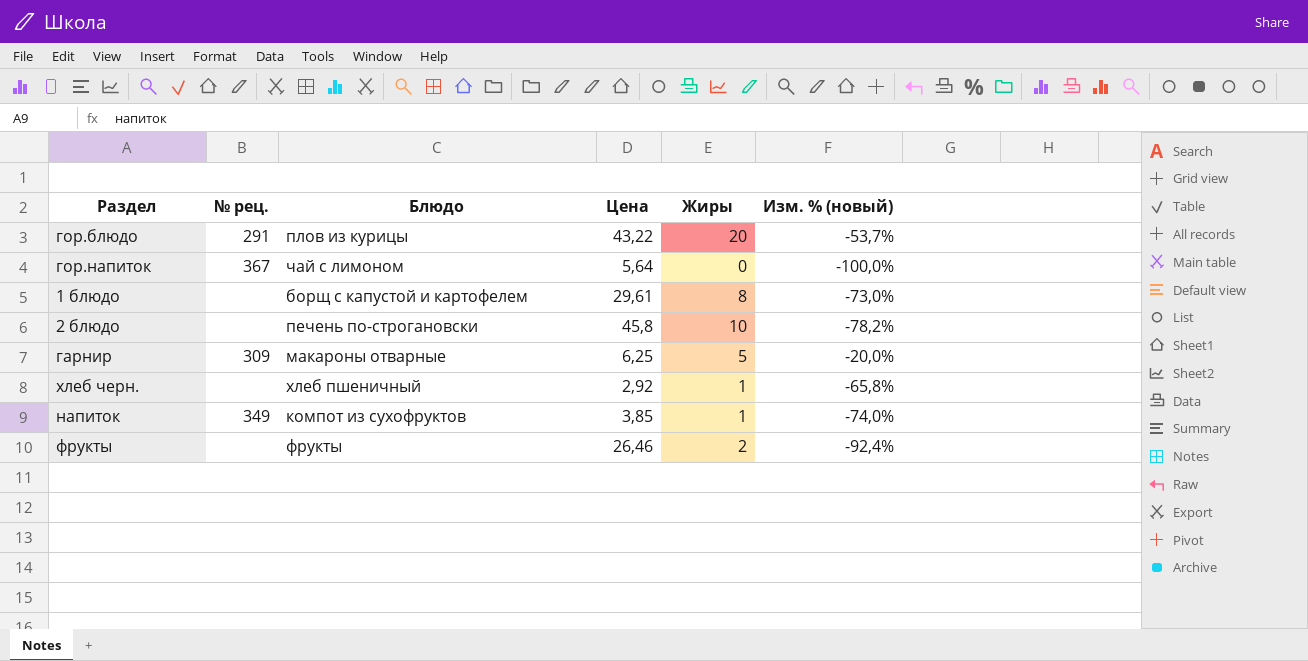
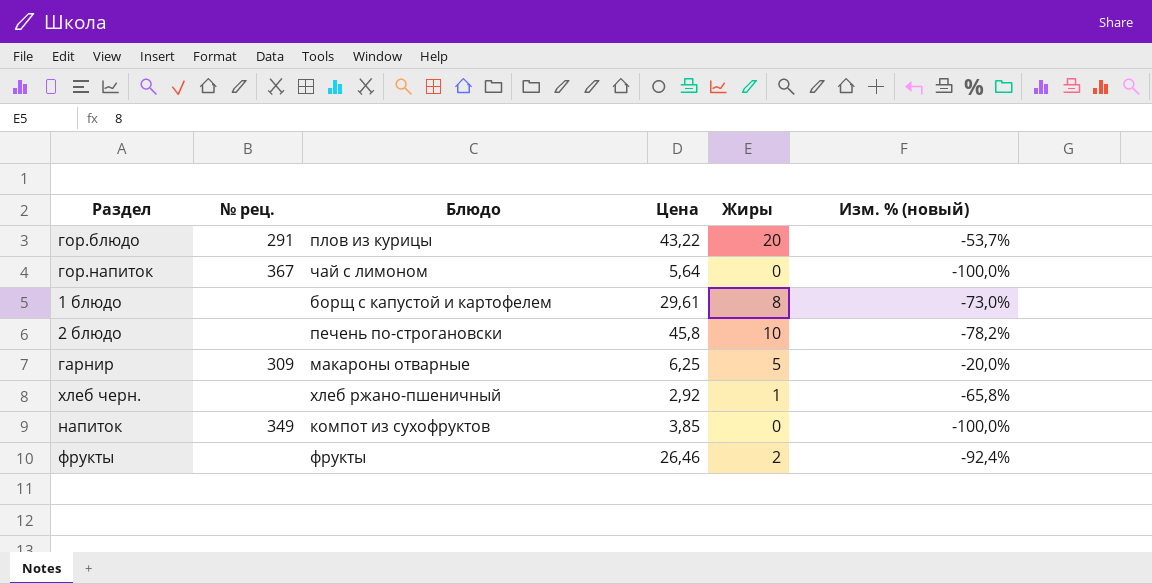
хлеб черн. | Блюдо: хлеб пшеничный -> хлеб ржано-пшеничный
напиток | Жиры: 1 -> 0
напиток | Изм. % (новый): -74,0% -> -100,0%

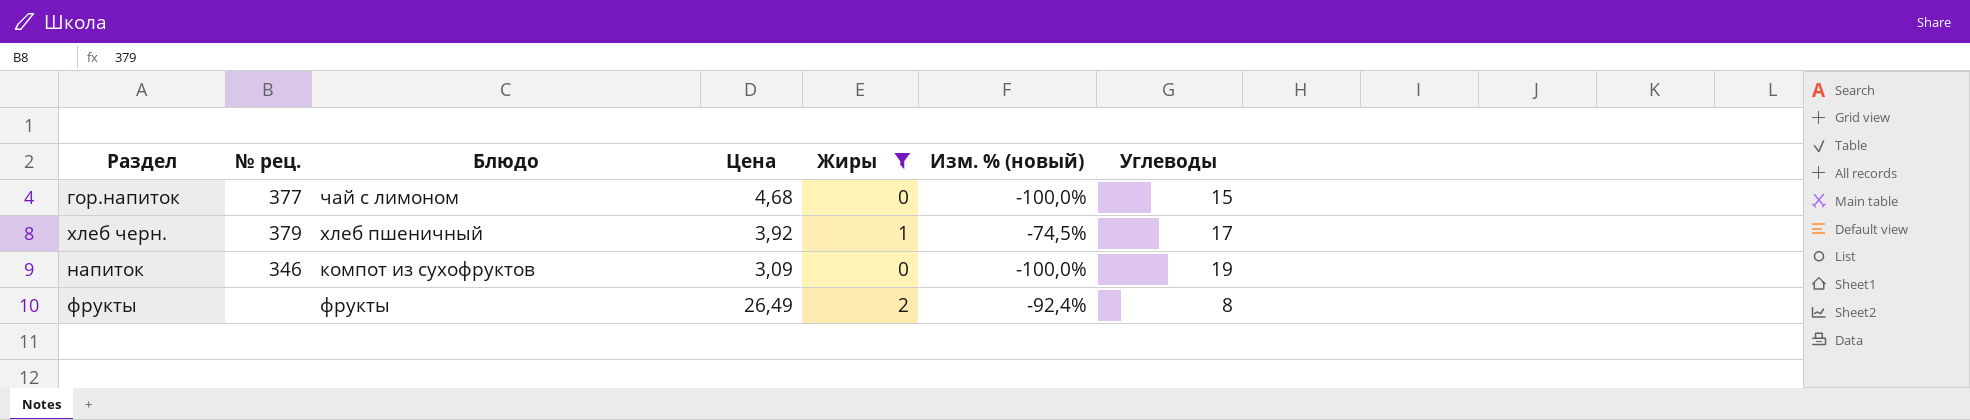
filter: none -> Жиры <= 2
column Углеводы | position: none -> 7
гор.напиток | № рец.: 367 -> 377
гор.напиток | Цена: 5,64 -> 4,68
хлеб черн. | № рец.: none -> 379
хлеб черн. | Блюдо: хлеб ржано-пшеничный -> хлеб пшеничный
хлеб черн. | Цена: 2,92 -> 3,92
хлеб черн. | Изм. % (новый): -65,8% -> -74,5%
напиток | № рец.: 349 -> 346
напиток | Цена: 3,85 -> 3,09
фрукты | Цена: 26,46 -> 26,49

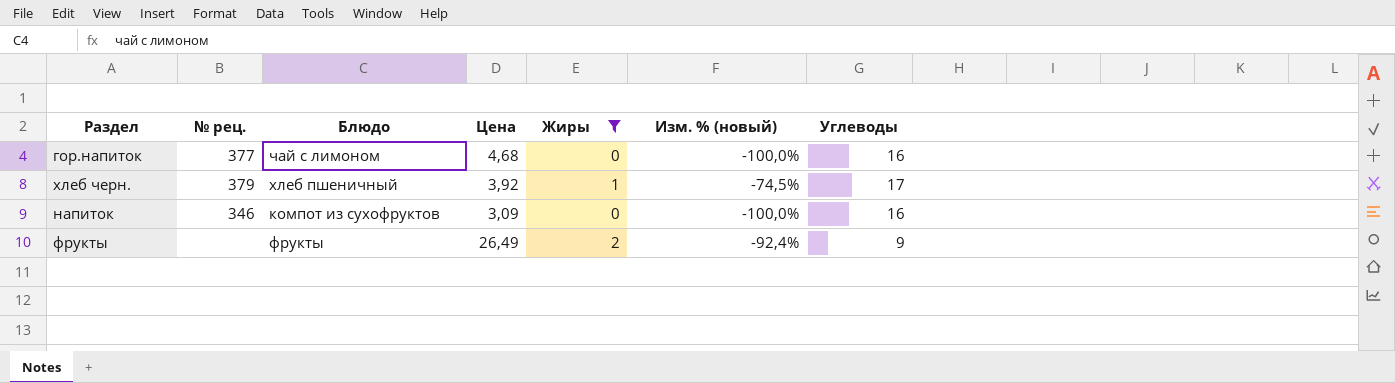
гор.напиток | Углеводы: 15 -> 16
напиток | Углеводы: 19 -> 16
фрукты | Углеводы: 8 -> 9

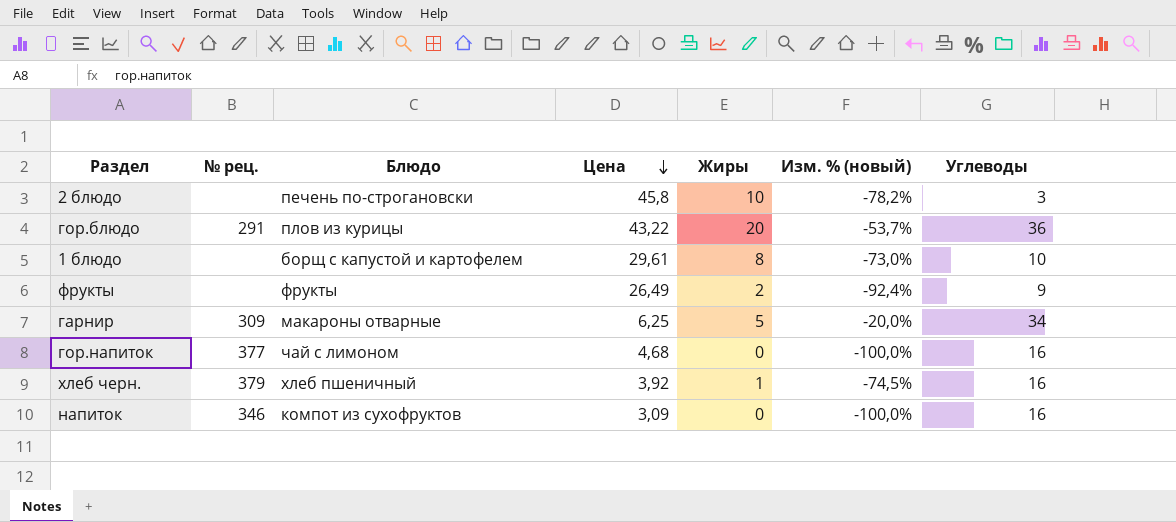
filter: Жиры <= 2 -> none
row order: none -> Цена descending
хлеб черн. | Углеводы: 17 -> 16

